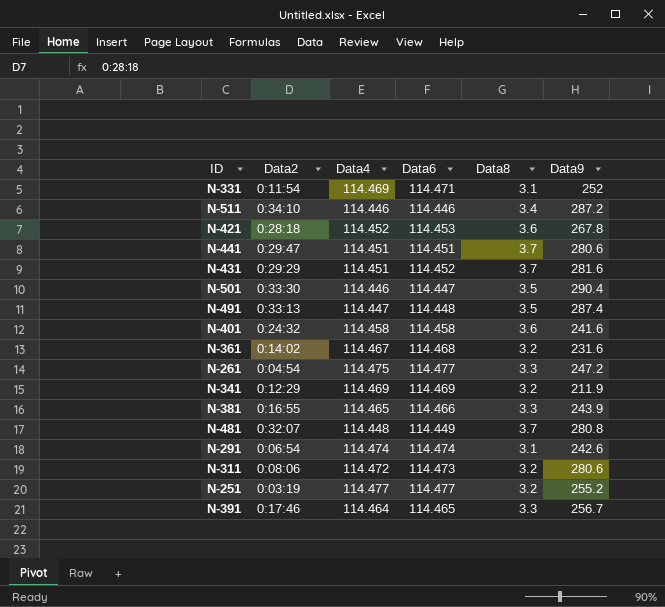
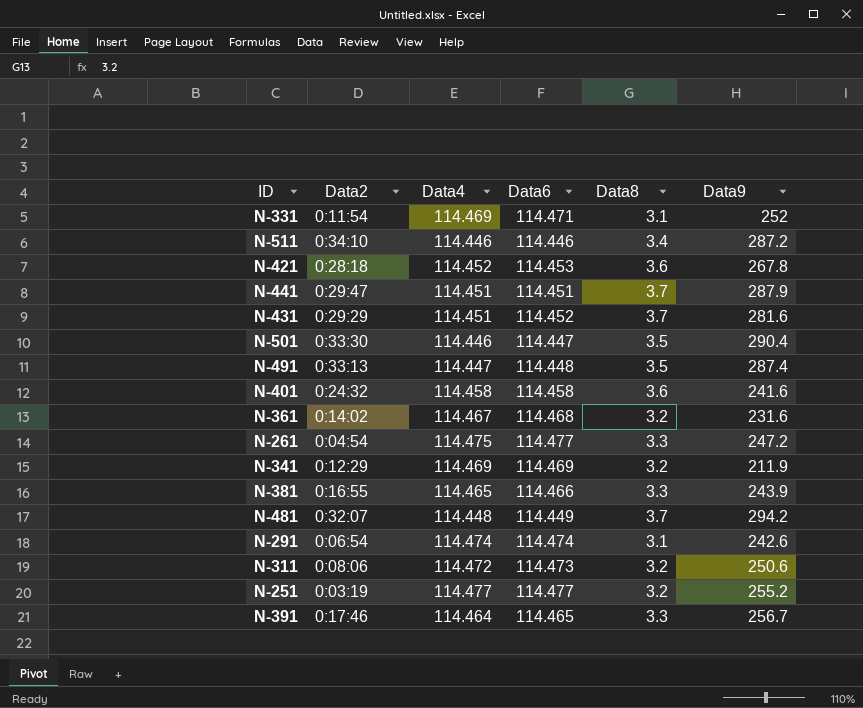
N-441 | Data9: 280.6 -> 287.9
N-481 | Data9: 280.8 -> 294.2
N-311 | Data9: 280.6 -> 250.6

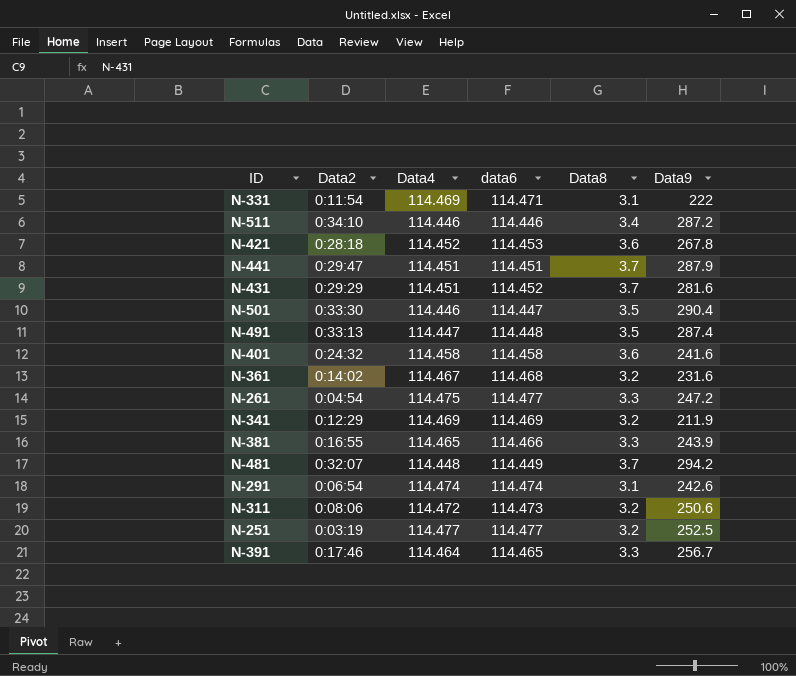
column name: Data6 -> data6
N-331 | Data9: 252 -> 222
N-251 | Data9: 255.2 -> 252.5

